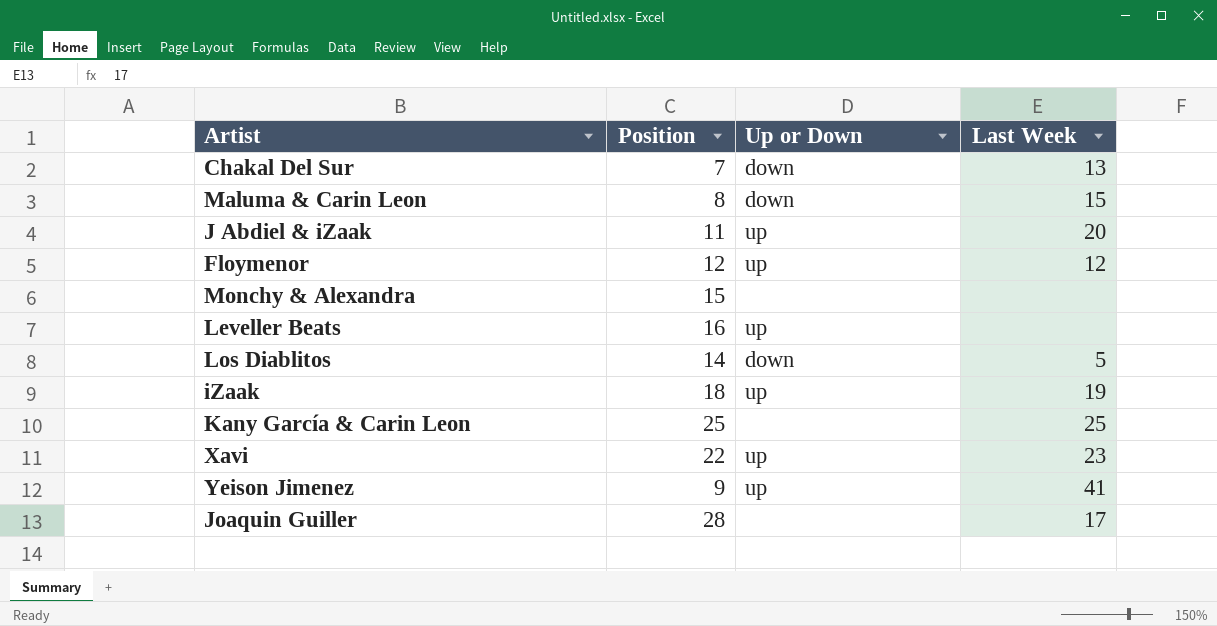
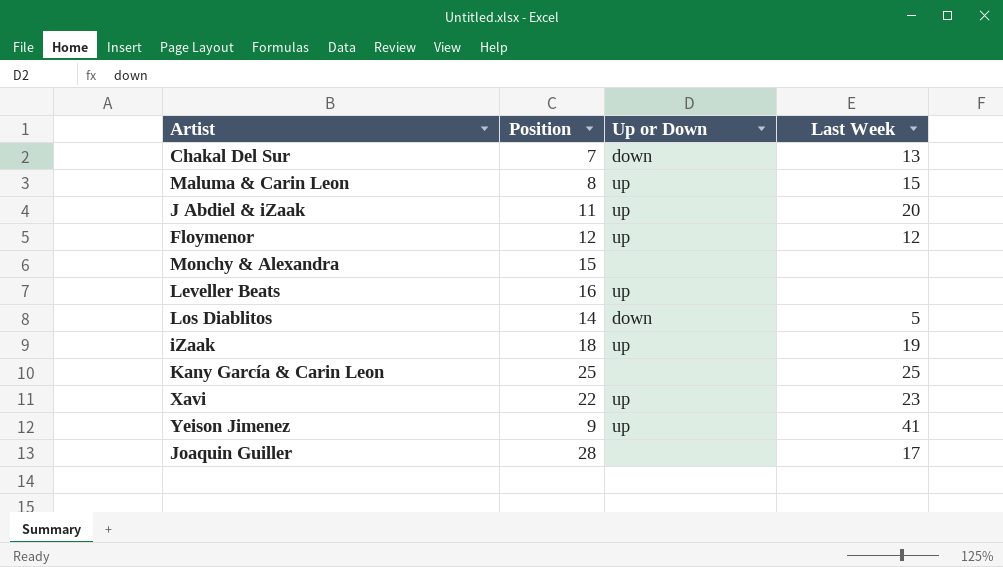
Maluma & Carin Leon | Up or Down: down -> up

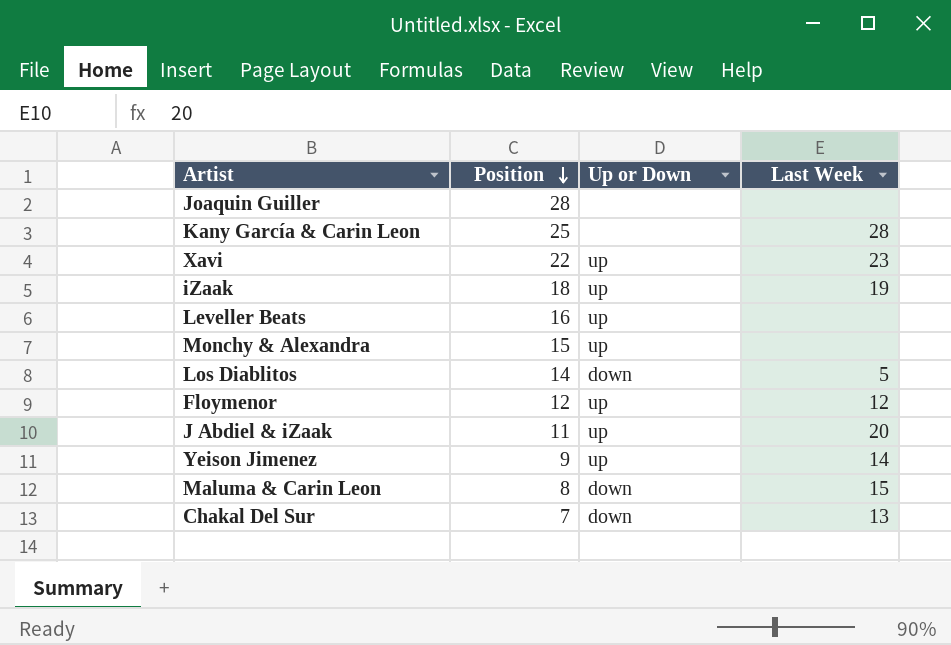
row order: none -> Position descending
Joaquin Guiller | Last Week: 17 -> none
Kany García & Carin Leon | Last Week: 25 -> 28
Monchy & Alexandra | Up or Down: none -> up
Yeison Jimenez | Last Week: 41 -> 14
Maluma & Carin Leon | Up or Down: up -> down

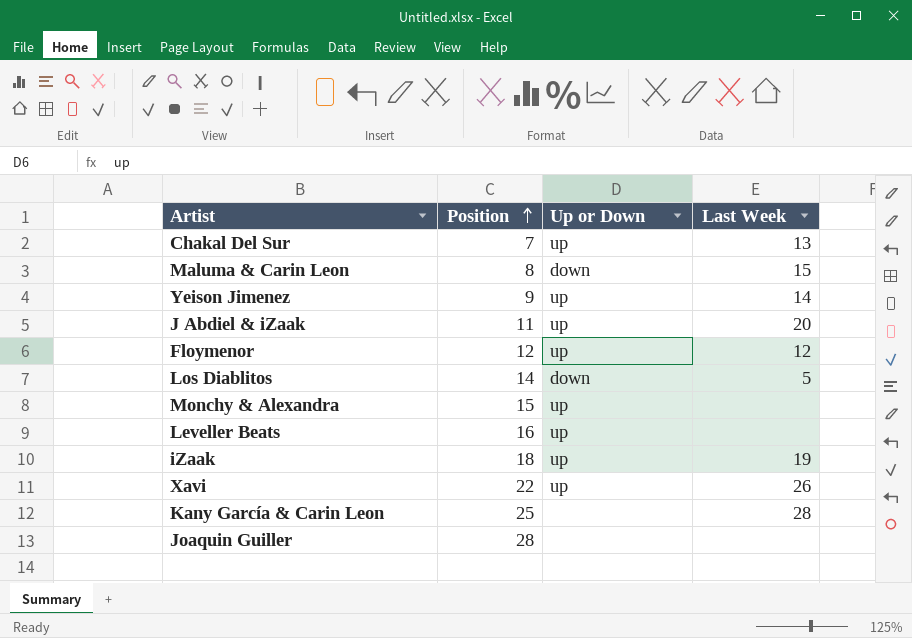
row order: Position descending -> Position ascending
Chakal Del Sur | Up or Down: down -> up
Xavi | Last Week: 23 -> 26

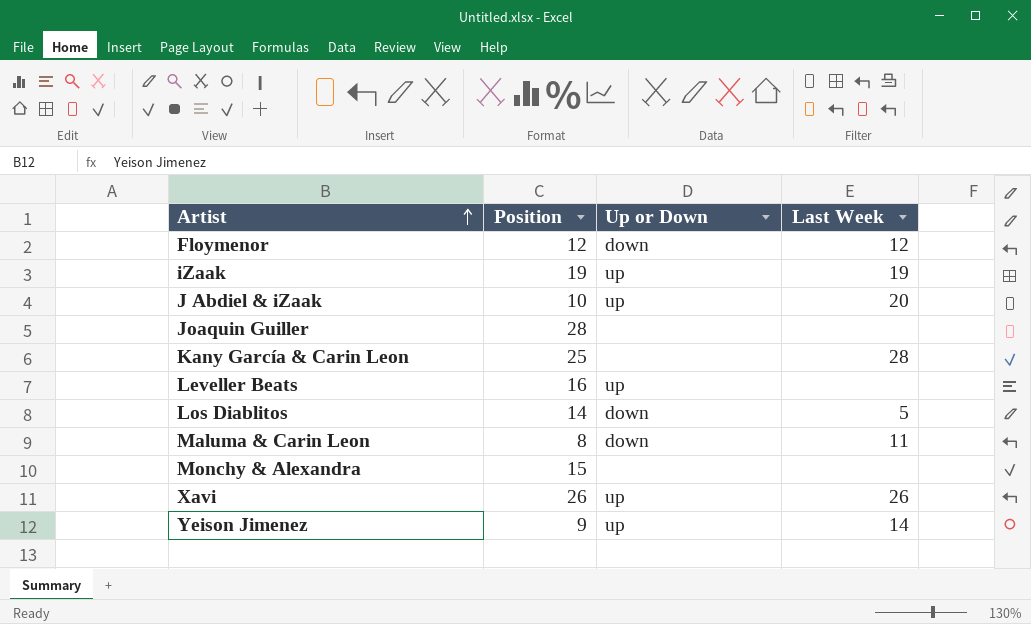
row order: Position ascending -> Artist ascending
row Chakal Del Sur: 7 | up | 13 -> none
Floymenor | Up or Down: up -> down
iZaak | Position: 18 -> 19
J Abdiel & iZaak | Position: 11 -> 10
Maluma & Carin Leon | Last Week: 15 -> 11
Monchy & Alexandra | Up or Down: up -> none
Xavi | Position: 22 -> 26

